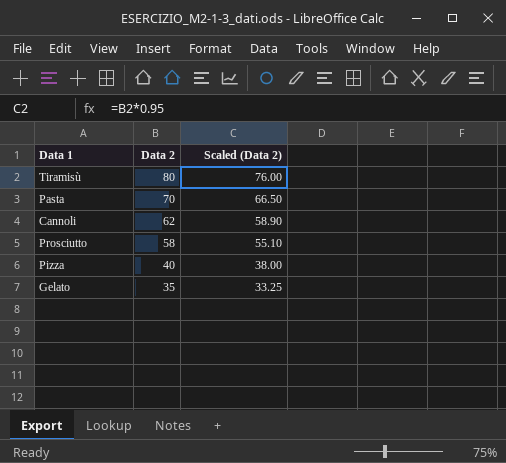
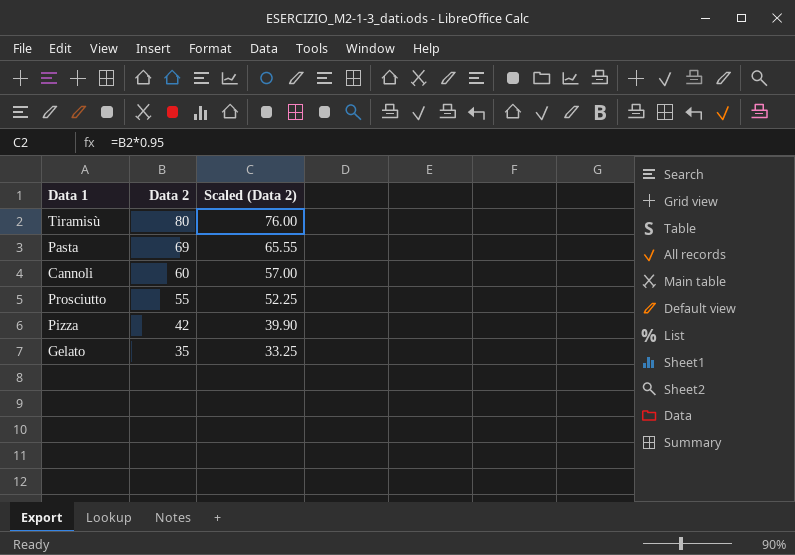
Pasta | Data 2: 70 -> 69
Pasta | Scaled (Data 2): 66.50 -> 65.55
Cannoli | Data 2: 62 -> 60
Cannoli | Scaled (Data 2): 58.90 -> 57.00
Prosciutto | Data 2: 58 -> 55
Prosciutto | Scaled (Data 2): 55.10 -> 52.25
Pizza | Data 2: 40 -> 42
Pizza | Scaled (Data 2): 38.00 -> 39.90

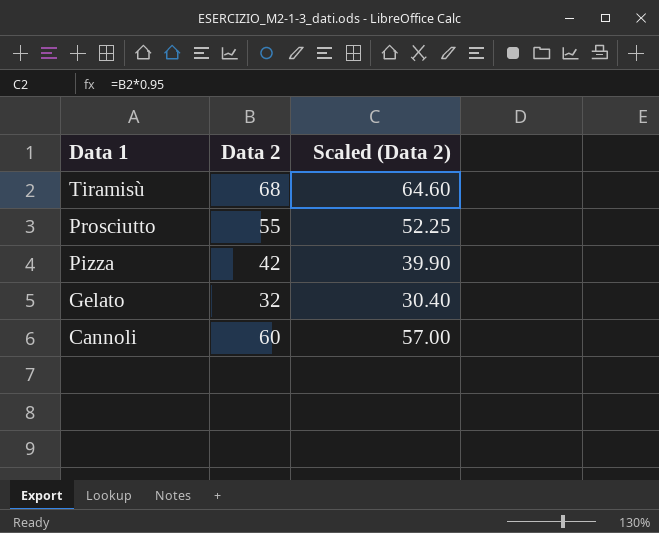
row order: Data 2 descending -> Data 1 descending
row Pasta: 69 | 65.55 -> none
Tiramisù | Data 2: 80 -> 68
Tiramisù | Scaled (Data 2): 76.00 -> 64.60
Gelato | Data 2: 35 -> 32
Gelato | Scaled (Data 2): 33.25 -> 30.40

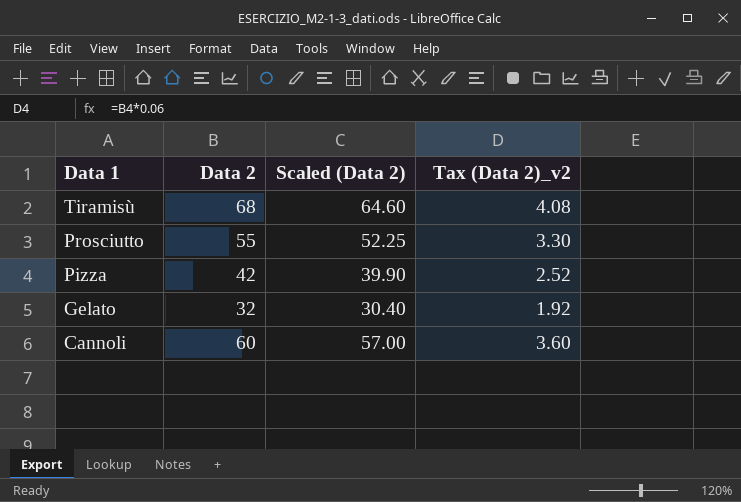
column Tax (Data 2)_v2 | formula: none -> [Data 2] * 0.06

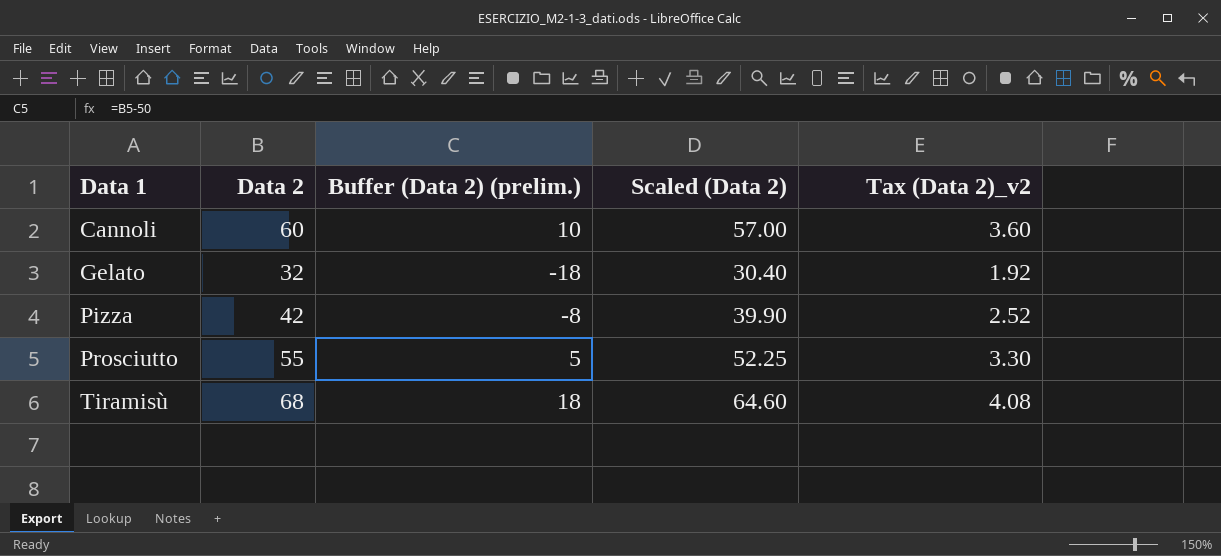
row order: Data 1 descending -> Data 1 ascending
column Buffer (Data 2) (prelim.) | formula: none -> [Data 2] - 50

